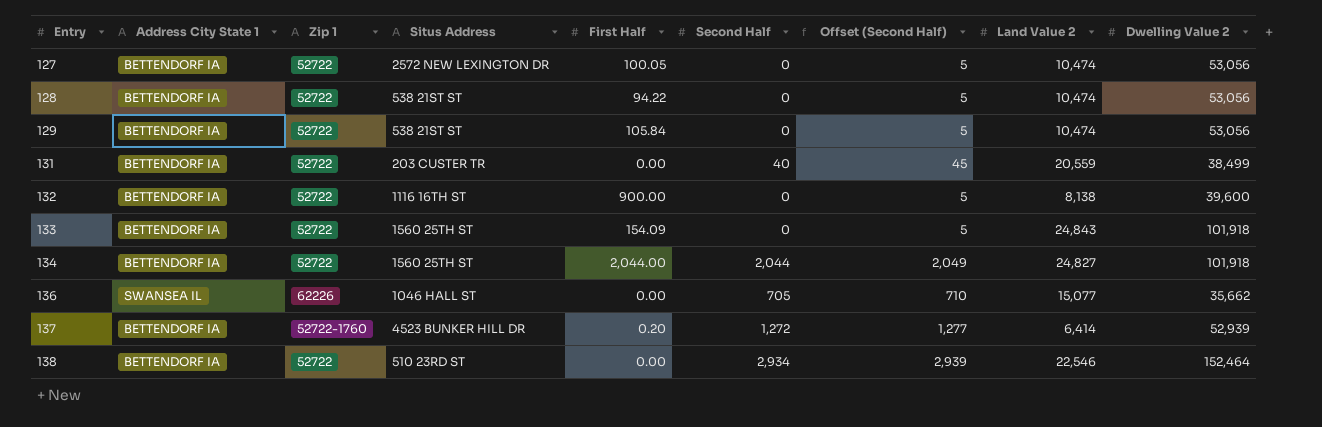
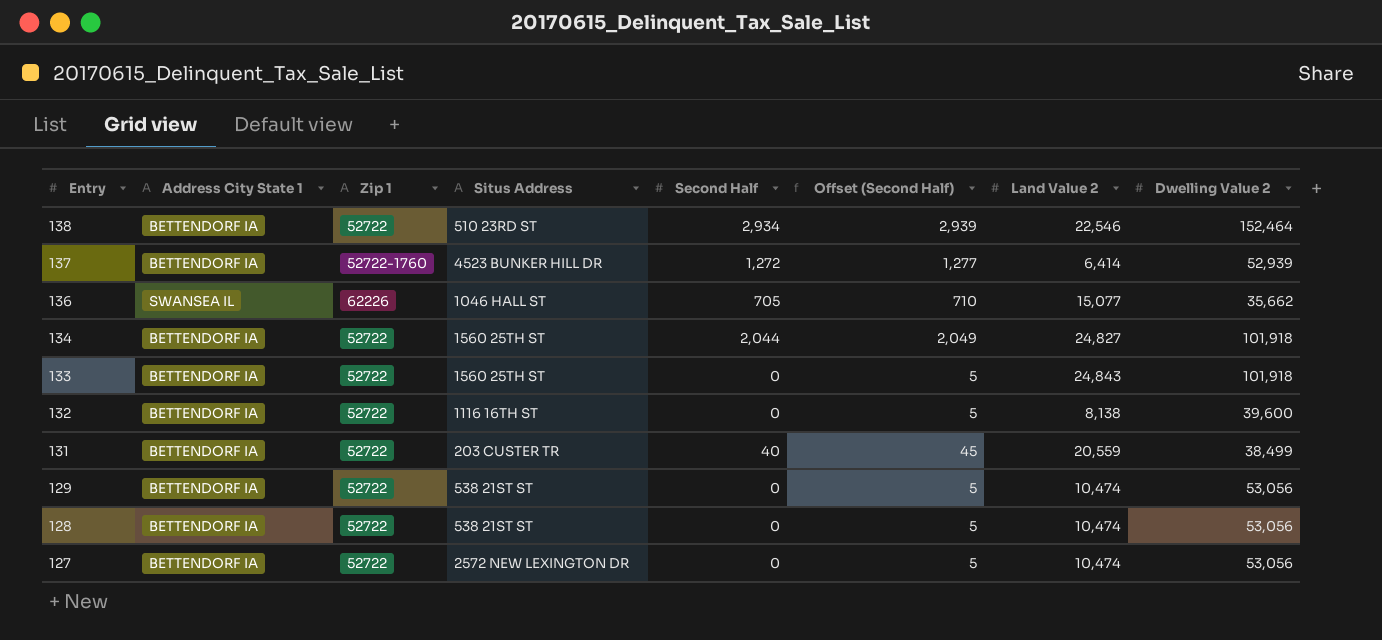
row order: Entry ascending -> Entry descending
column First Half | position: 5 -> none

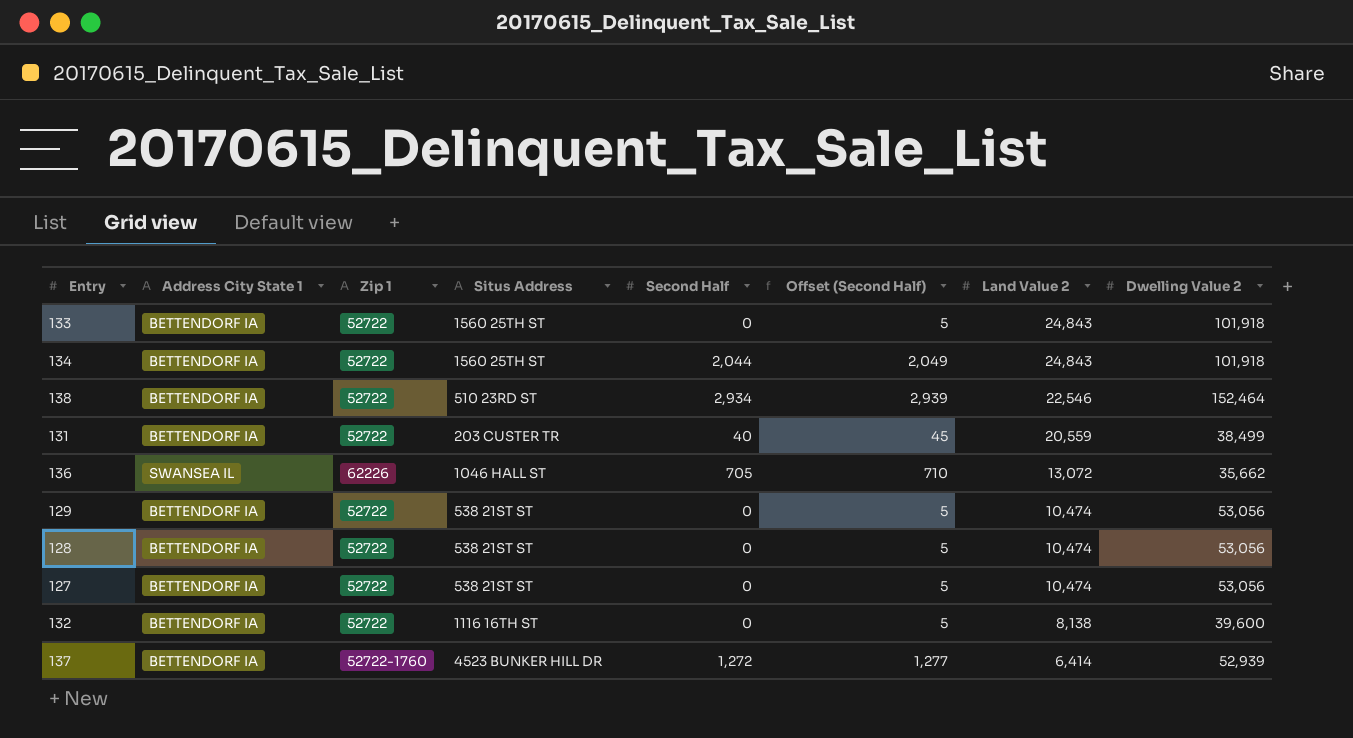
row order: Entry descending -> Land Value 2 descending
134 | Land Value 2: 24,827 -> 24,843
136 | Land Value 2: 15,077 -> 13,072
127 | Situs Address: 2572 NEW LEXINGTON DR -> 538 21ST ST

